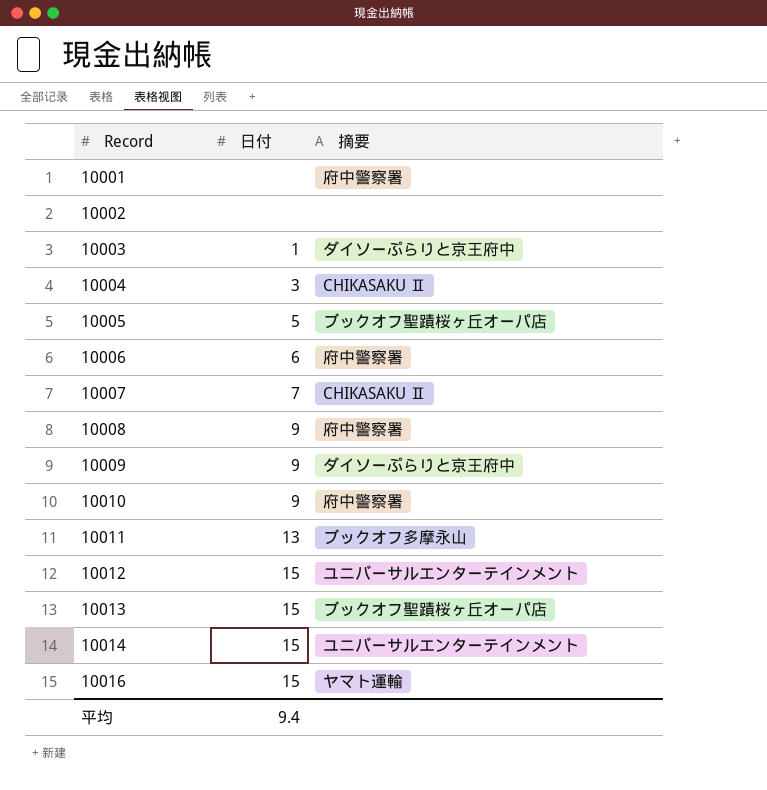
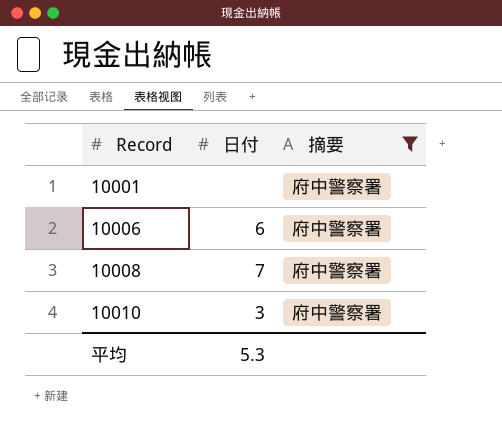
filter: none -> 摘要 = 府中警察署
10008 | 日付: 9 -> 7
10010 | 日付: 9 -> 3
平均 | 日付: 9.4 -> 5.3

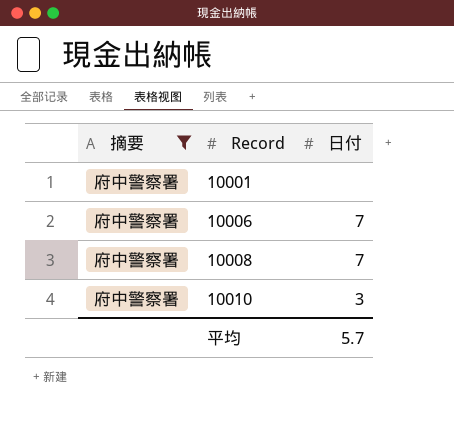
column 摘要 | position: 3 -> 1
10006 | 日付: 6 -> 7
平均 | 日付: 5.3 -> 5.7

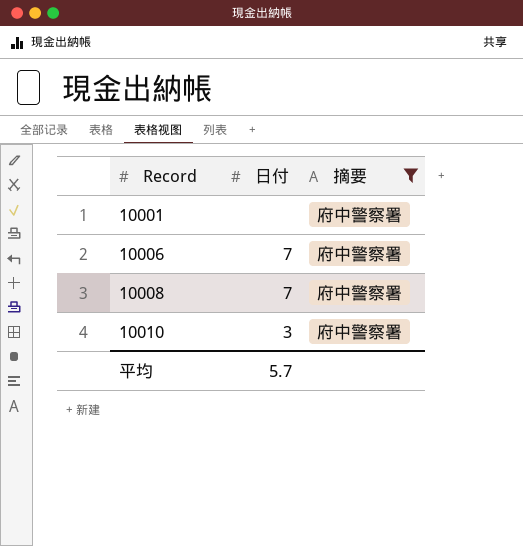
column 摘要 | position: 1 -> 3

